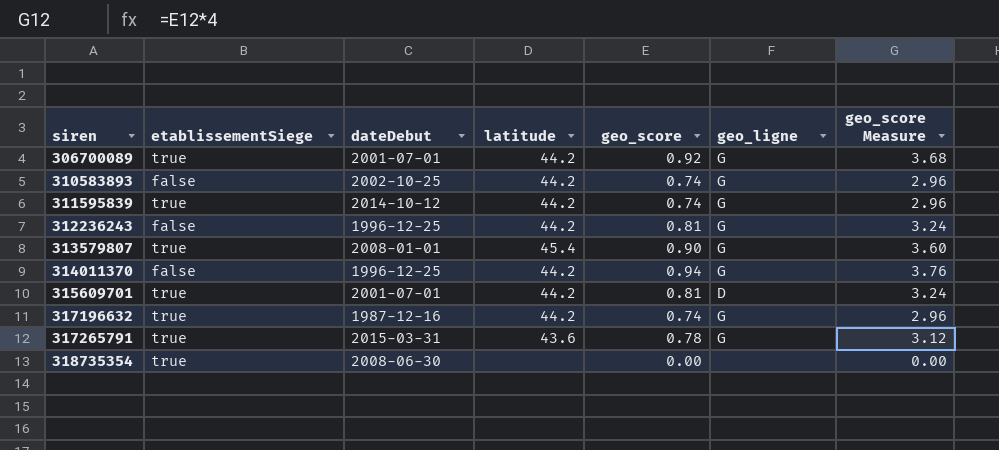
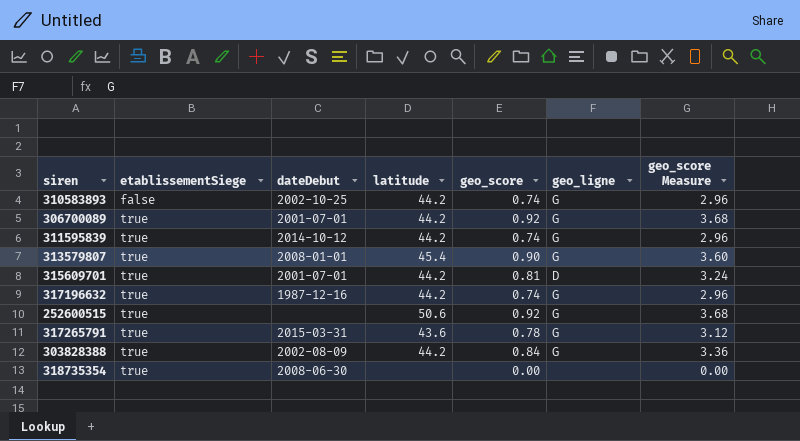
row order: siren ascending -> etablissementSiege ascending
row 312236243: false | 1996-12-25 | 44.2 | 0.81 | G | 3.24 -> none
row 314011370: false | 1996-12-25 | 44.2 | 0.94 | G | 3.76 -> none
row 252600515: none -> true | none | 50.6 | 0.92 | G | 3.68
row 303828388: none -> true | 2002-08-09 | 44.2 | 0.84 | G | 3.36

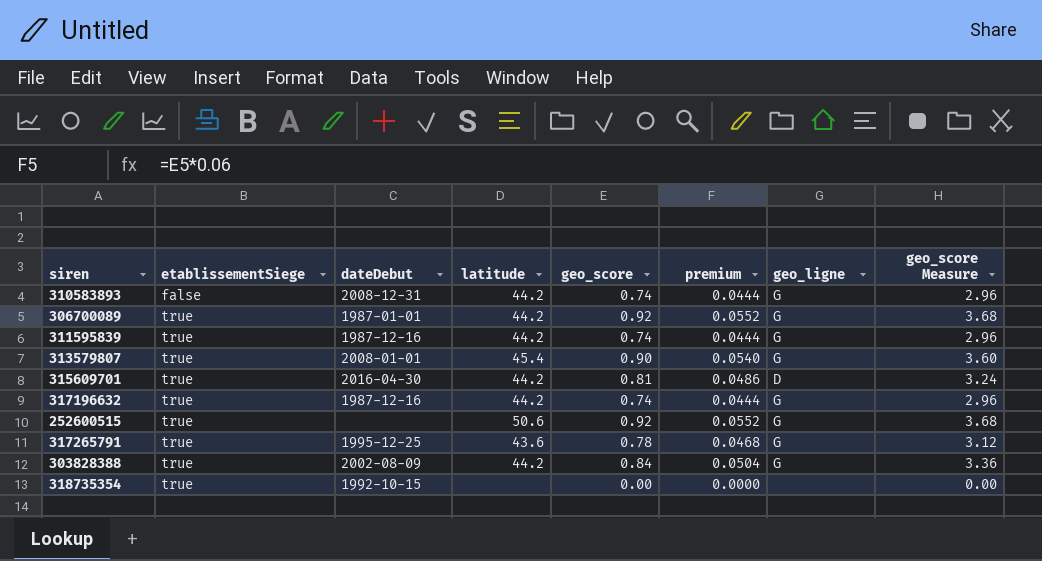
column premium | formula: none -> [geo_score] * 0.06
310583893 | dateDebut: 2002-10-25 -> 2008-12-31
306700089 | dateDebut: 2001-07-01 -> 1987-01-01
311595839 | dateDebut: 2014-10-12 -> 1987-12-16
315609701 | dateDebut: 2001-07-01 -> 2016-04-30
317265791 | dateDebut: 2015-03-31 -> 1995-12-25
318735354 | dateDebut: 2008-06-30 -> 1992-10-15

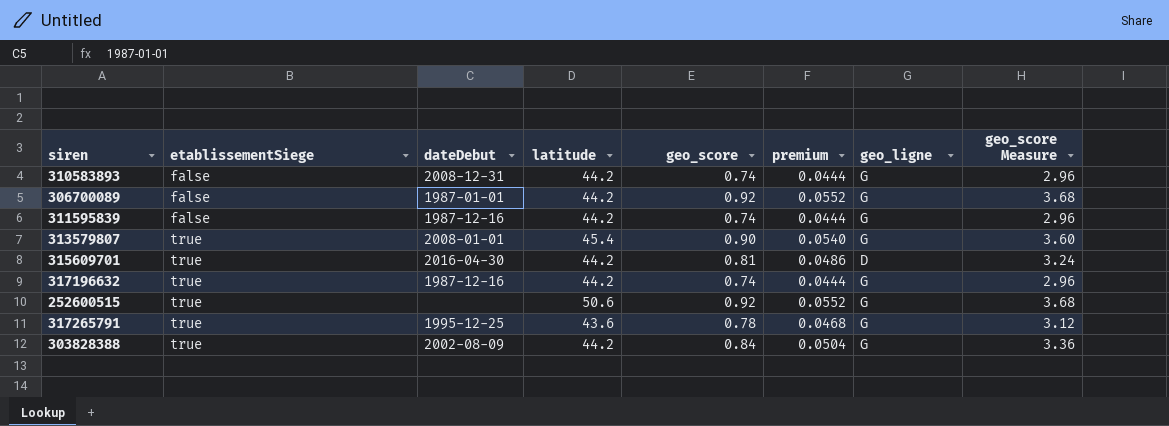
row 318735354: true | 1992-10-15 | none | 0.00 | 0.0000 | none | 0.00 -> none
306700089 | etablissementSiege: true -> false
311595839 | etablissementSiege: true -> false

